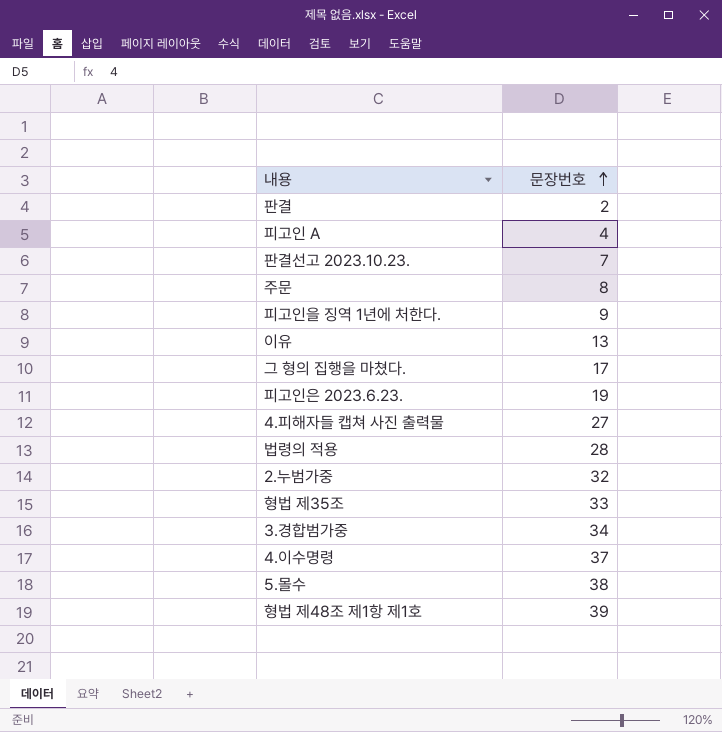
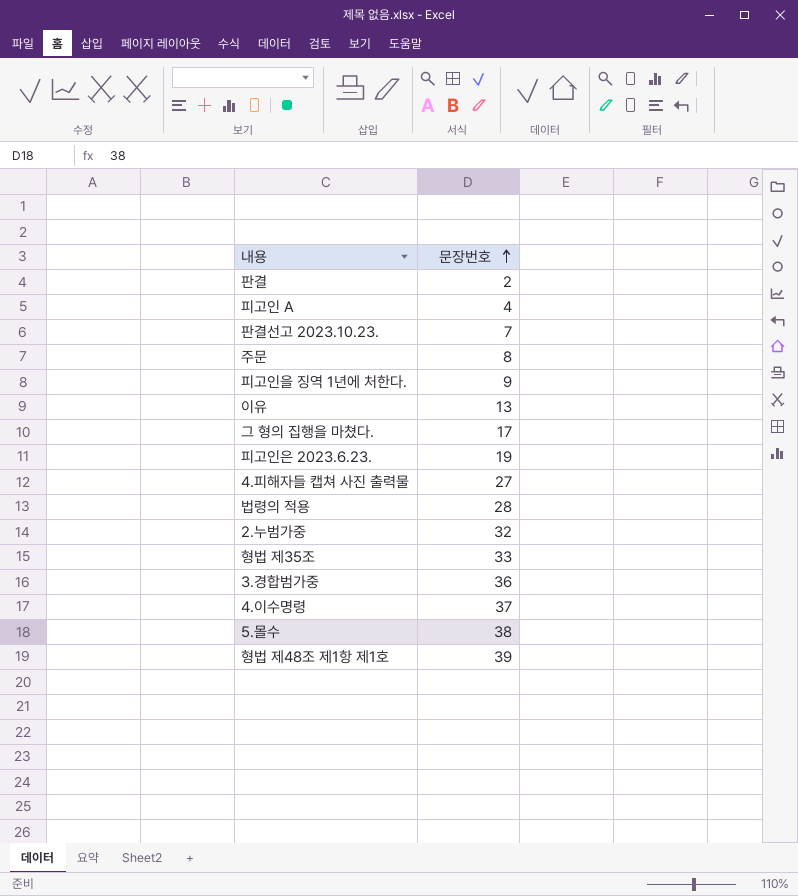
3.경합범가중 | 문장번호: 34 -> 36

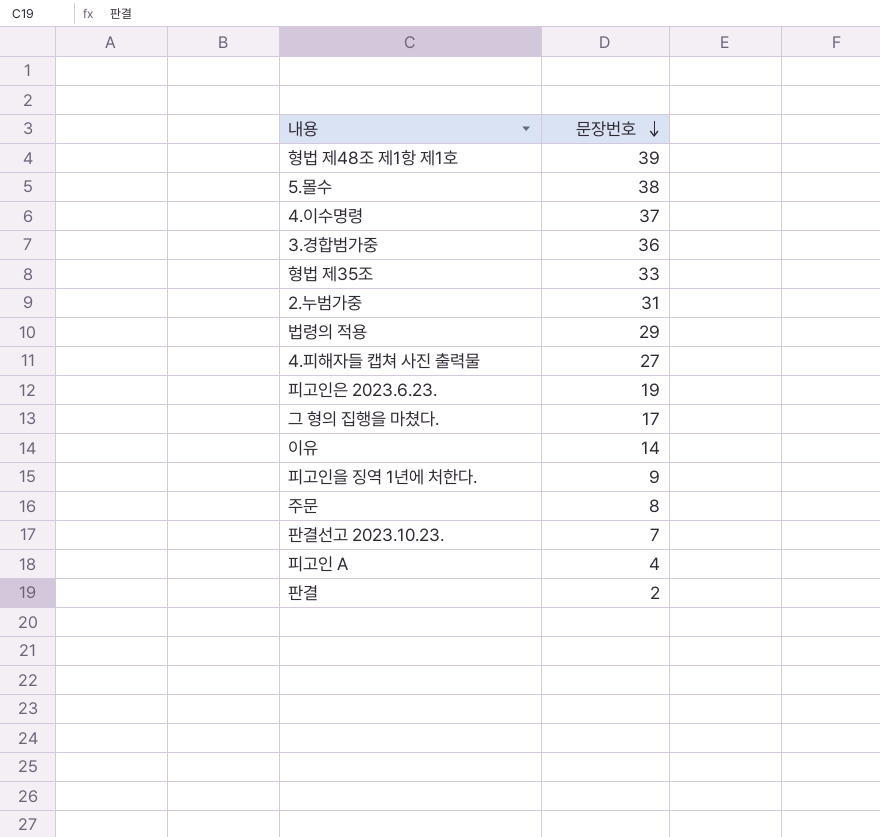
row order: 문장번호 ascending -> 문장번호 descending
2.누범가중 | 문장번호: 32 -> 31
법령의 적용 | 문장번호: 28 -> 29
이유 | 문장번호: 13 -> 14

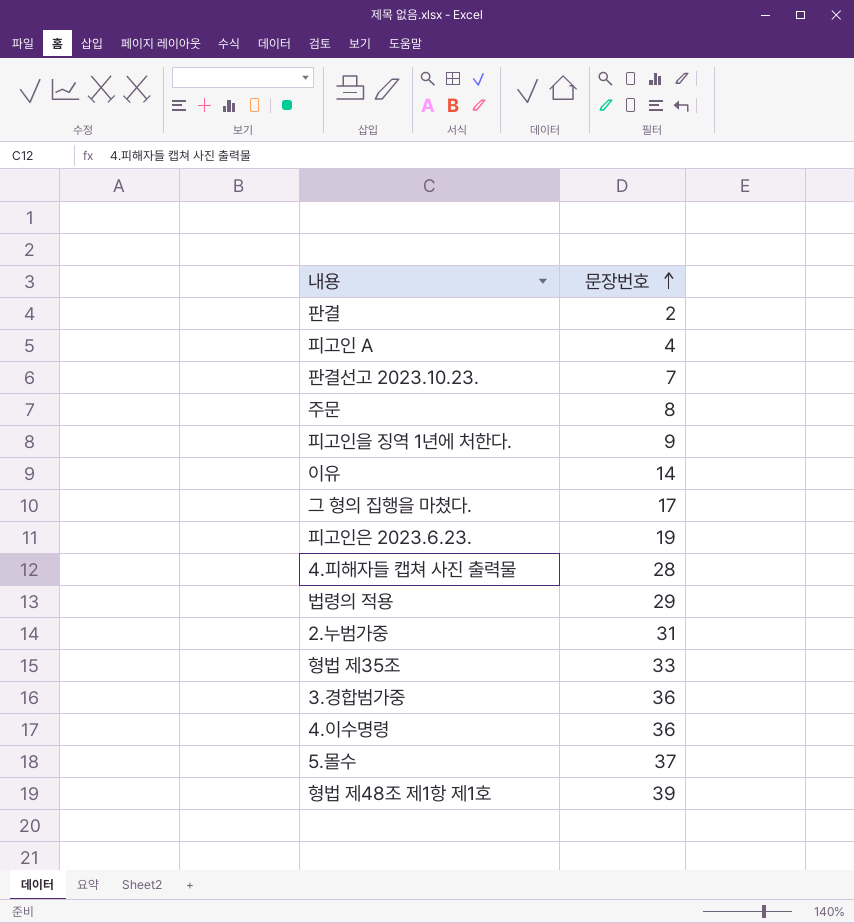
row order: 문장번호 descending -> 문장번호 ascending
4.피해자들 캡쳐 사진 출력물 | 문장번호: 27 -> 28
4.이수명령 | 문장번호: 37 -> 36
5.몰수 | 문장번호: 38 -> 37

